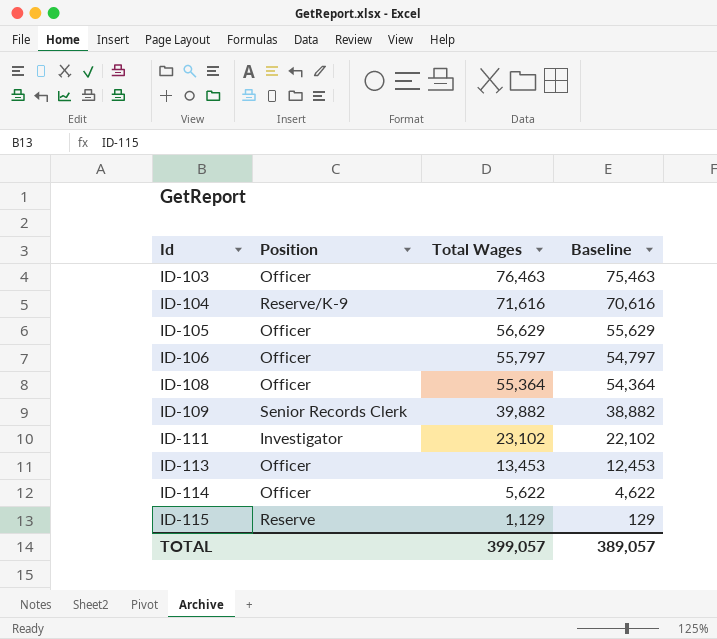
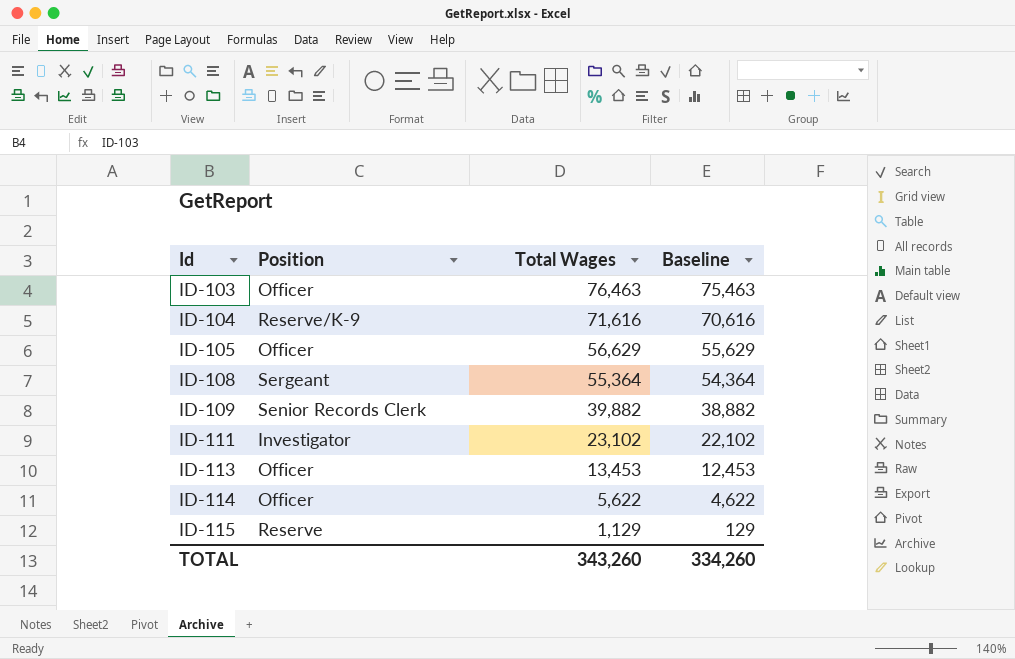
row ID-106: Officer | 55,797 | 54,797 -> none
ID-108 | Position: Officer -> Sergeant
TOTAL | Total Wages: 399,057 -> 343,260
TOTAL | Baseline: 389,057 -> 334,260

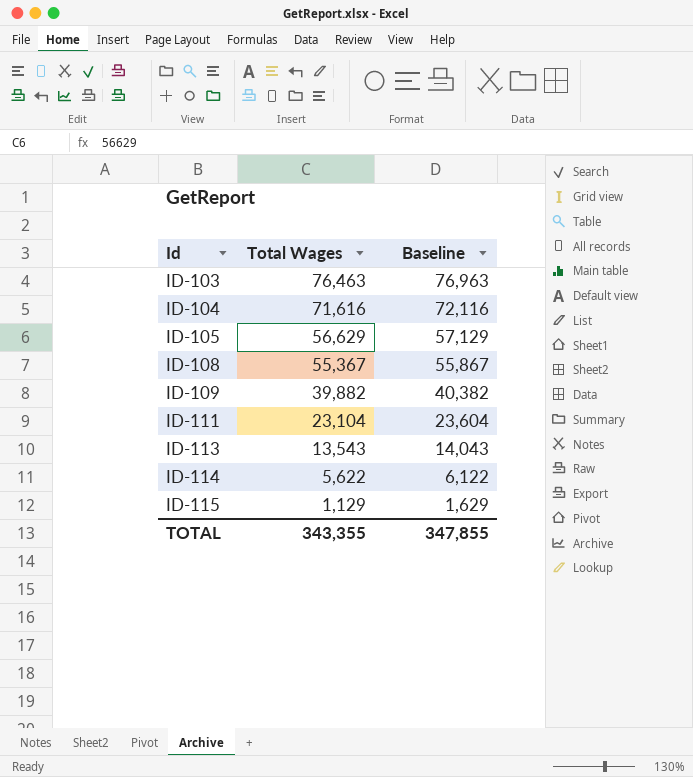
column Position | position: 2 -> none
column Baseline | formula: [Total Wages] - 1000 -> [Total Wages] + 500
ID-108 | Total Wages: 55,364 -> 55,367
ID-111 | Total Wages: 23,102 -> 23,104
ID-113 | Total Wages: 13,453 -> 13,543
TOTAL | Total Wages: 343,260 -> 343,355
TOTAL | Baseline: 334,260 -> 347,855

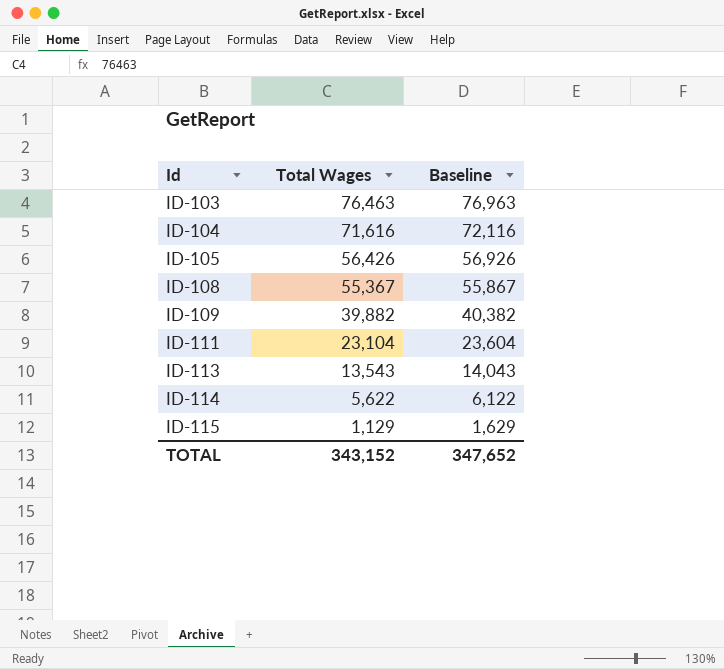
ID-105 | Total Wages: 56,629 -> 56,426
ID-105 | Baseline: 57,129 -> 56,926
TOTAL | Total Wages: 343,355 -> 343,152
TOTAL | Baseline: 347,855 -> 347,652

